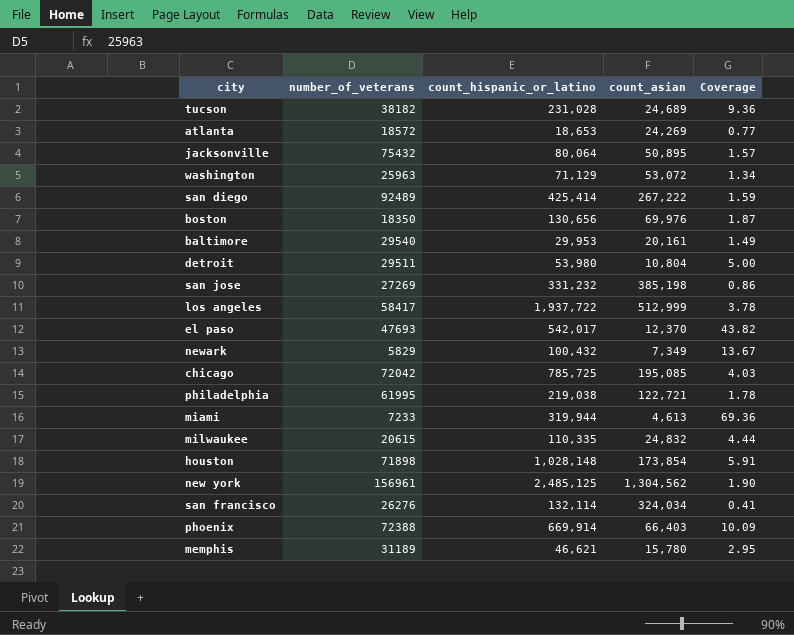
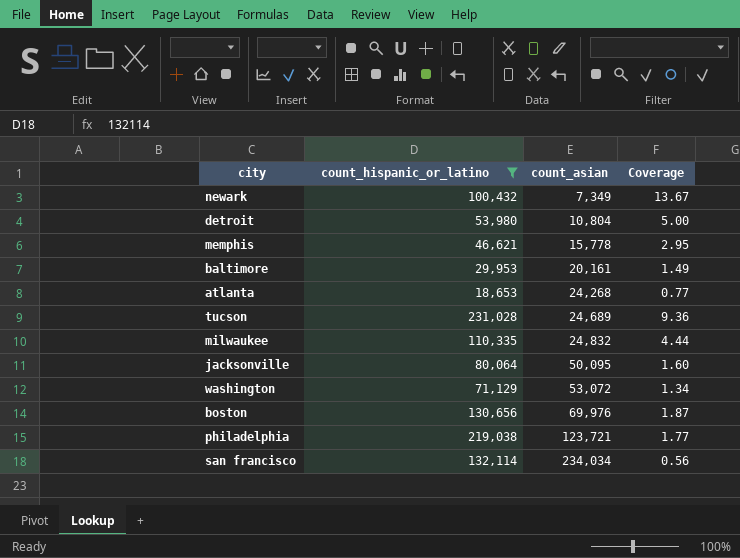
filter: none -> count_hispanic_or_latino <= 231,028
row order: none -> count_asian ascending
column number_of_veterans | position: 2 -> none
memphis | count_asian: 15,780 -> 15,778
atlanta | count_asian: 24,269 -> 24,268
jacksonville | count_asian: 50,895 -> 50,095
jacksonville | Coverage: 1.57 -> 1.60
philadelphia | count_asian: 122,721 -> 123,721
philadelphia | Coverage: 1.78 -> 1.77
san francisco | count_asian: 324,034 -> 234,034
san francisco | Coverage: 0.41 -> 0.56

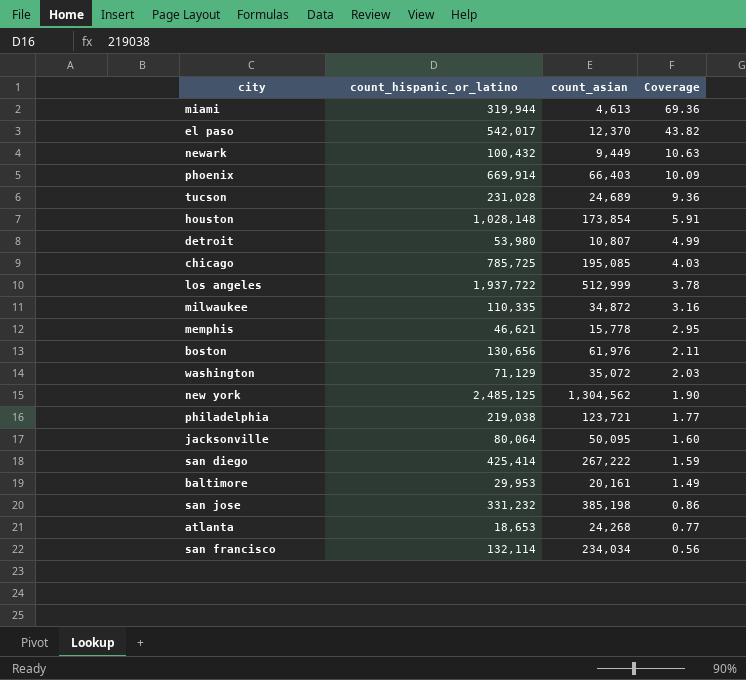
filter: count_hispanic_or_latino <= 231,028 -> none
row order: count_asian ascending -> Coverage descending
newark | count_asian: 7,349 -> 9,449
newark | Coverage: 13.67 -> 10.63
detroit | count_asian: 10,804 -> 10,807
detroit | Coverage: 5.00 -> 4.99
milwaukee | count_asian: 24,832 -> 34,872
milwaukee | Coverage: 4.44 -> 3.16
boston | count_asian: 69,976 -> 61,976
boston | Coverage: 1.87 -> 2.11
washington | count_asian: 53,072 -> 35,072
washington | Coverage: 1.34 -> 2.03

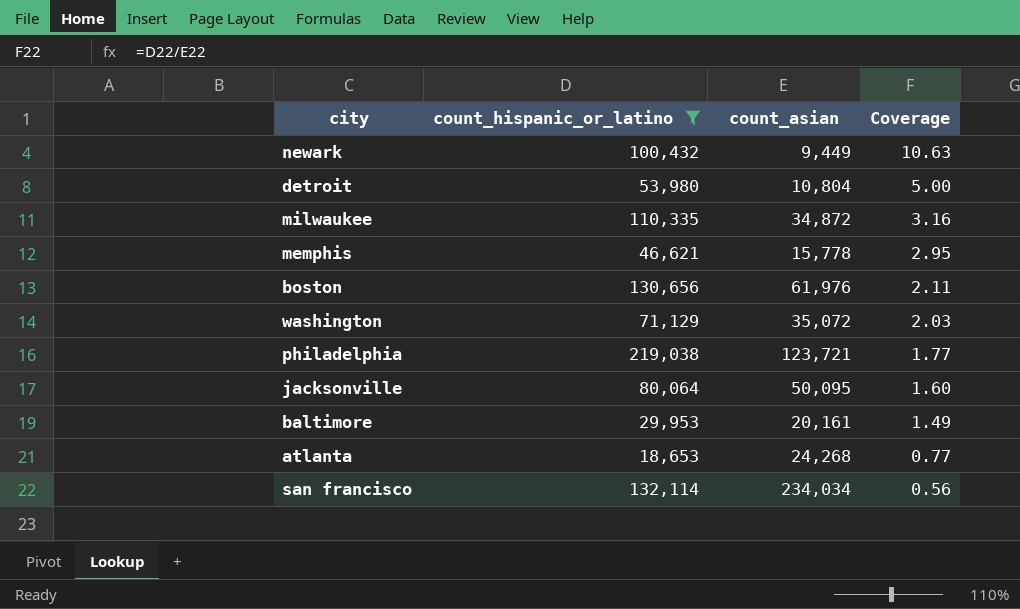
filter: none -> count_hispanic_or_latino <= 219,038
detroit | count_asian: 10,807 -> 10,804
detroit | Coverage: 4.99 -> 5.00

